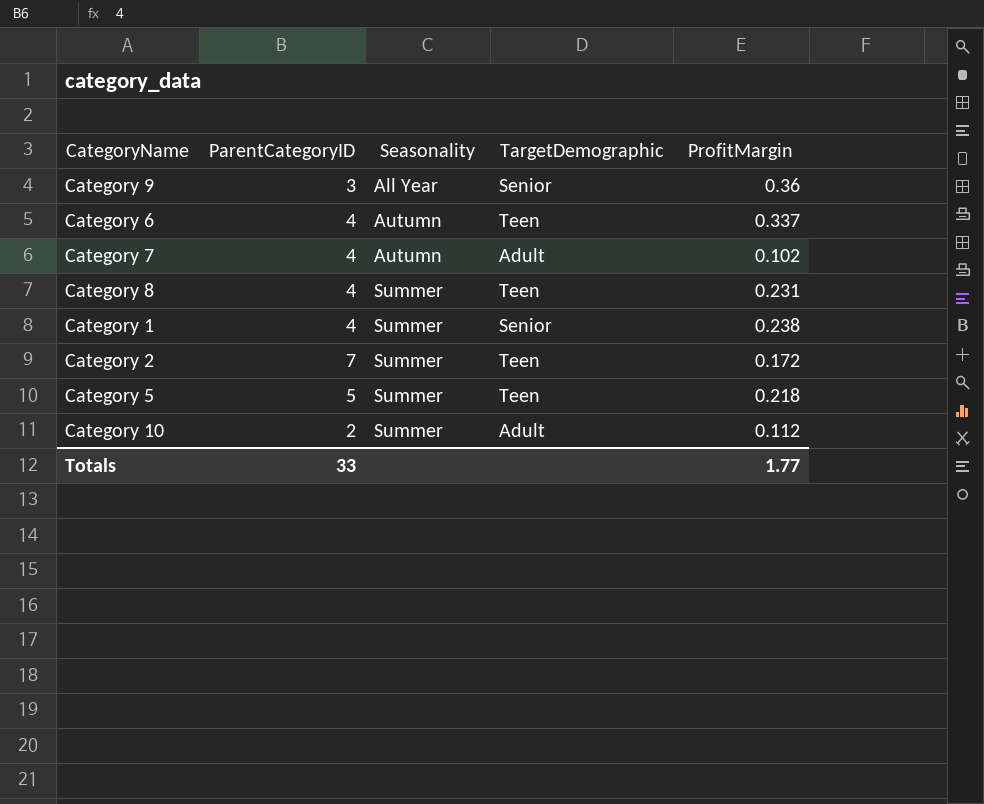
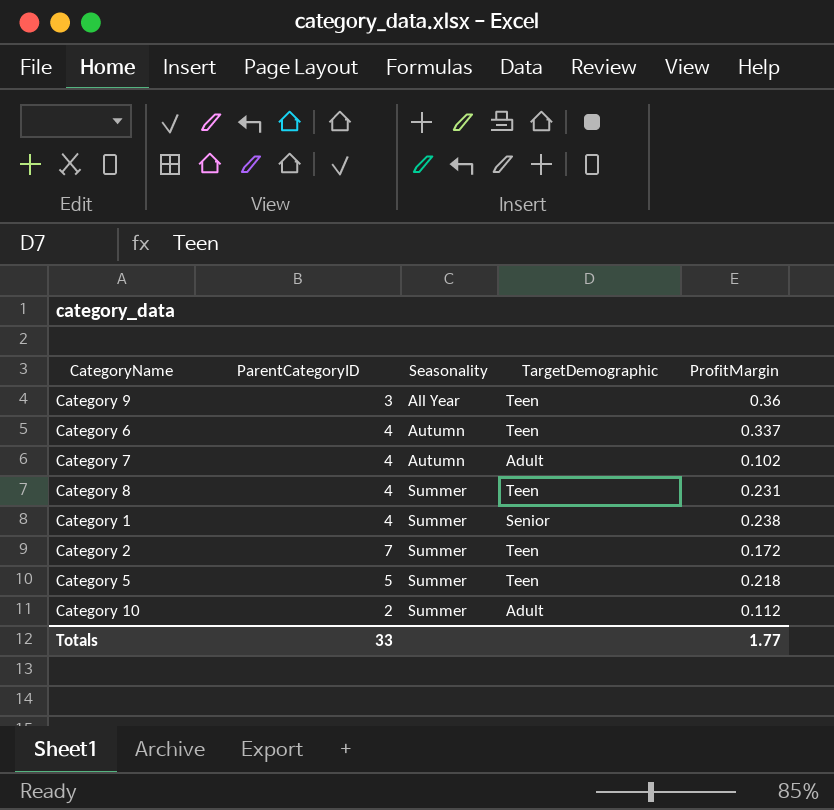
Category 9 | TargetDemographic: Senior -> Teen

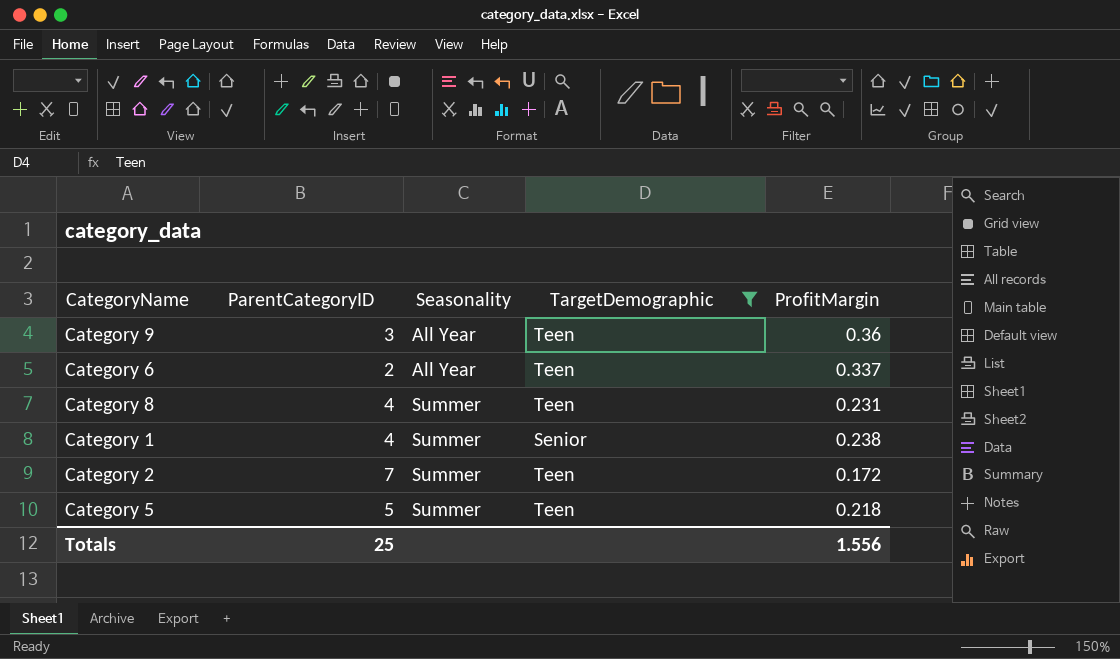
filter: none -> TargetDemographic != Adult
Category 6 | ParentCategoryID: 4 -> 2
Category 6 | Seasonality: Autumn -> All Year
Totals | ParentCategoryID: 33 -> 25
Totals | ProfitMargin: 1.77 -> 1.556

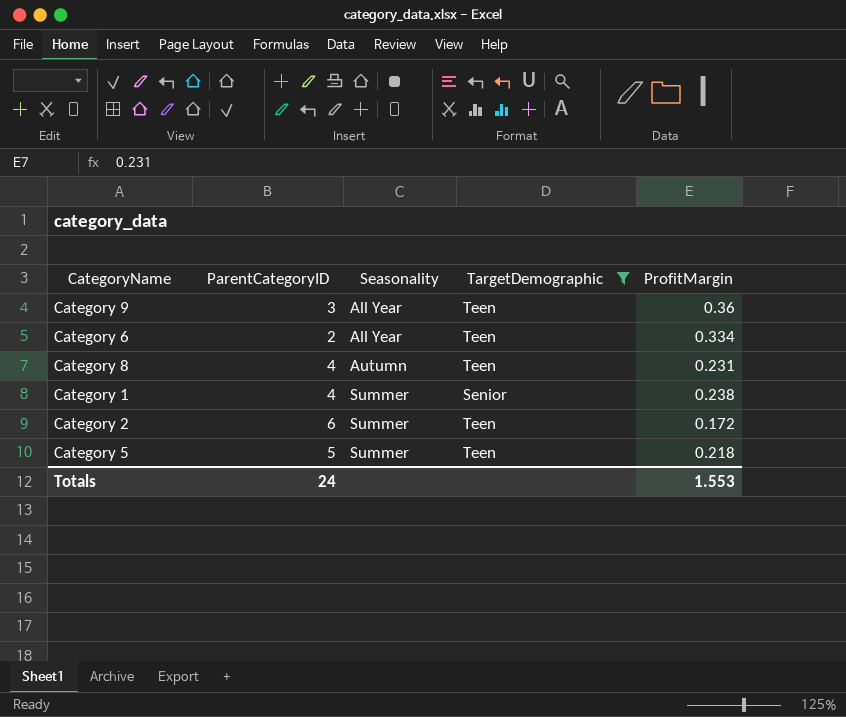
Category 6 | ProfitMargin: 0.337 -> 0.334
Category 8 | Seasonality: Summer -> Autumn
Category 2 | ParentCategoryID: 7 -> 6
Totals | ParentCategoryID: 25 -> 24
Totals | ProfitMargin: 1.556 -> 1.553

